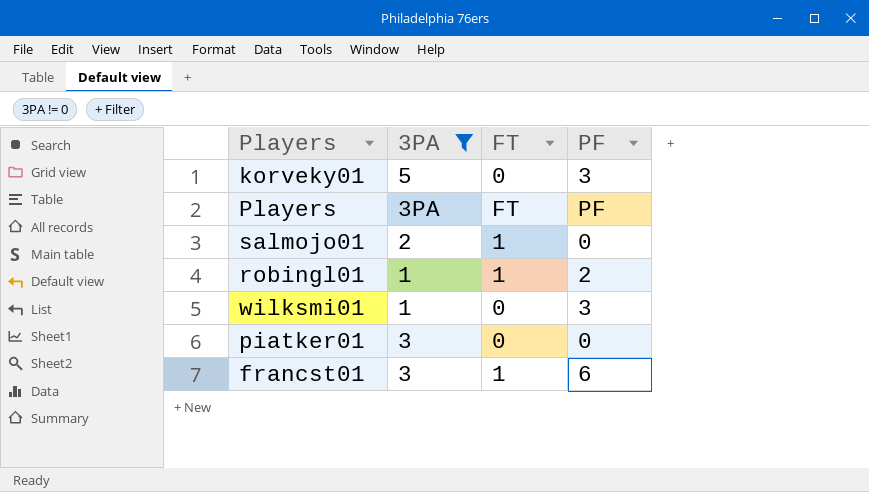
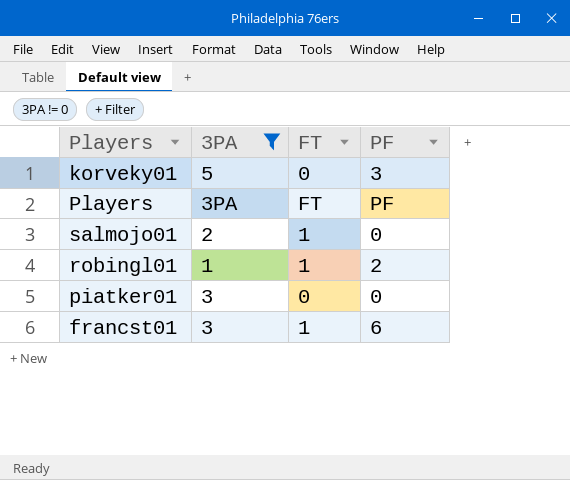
row wilksmi01: 1 | 0 | 3 -> none

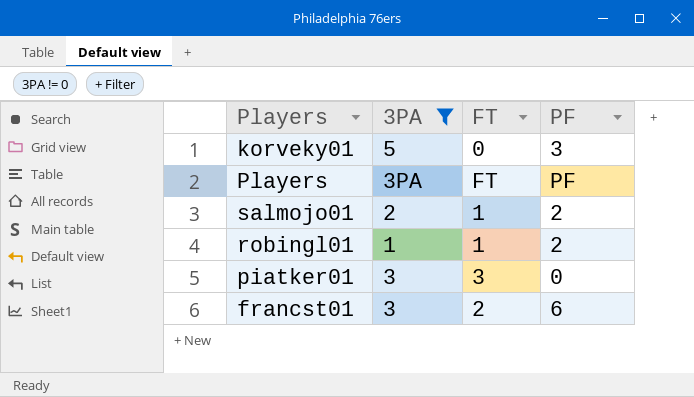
salmojo01 | PF: 0 -> 2
piatker01 | FT: 0 -> 3
francst01 | FT: 1 -> 2

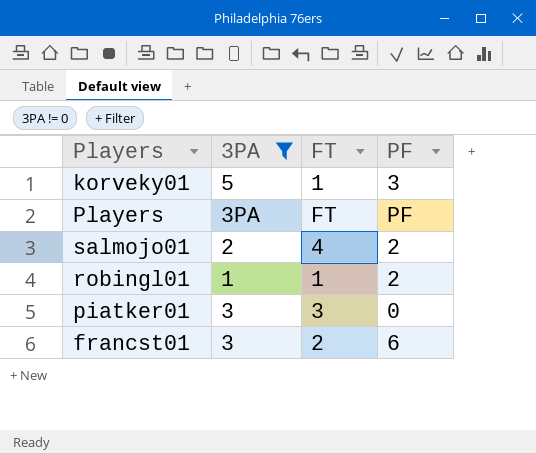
korveky01 | FT: 0 -> 1
salmojo01 | FT: 1 -> 4

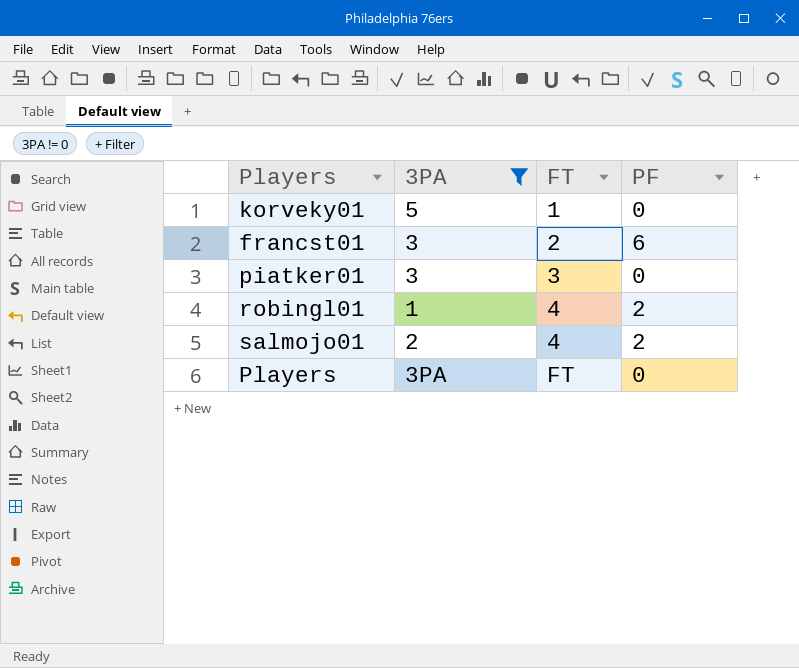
row order: none -> FT ascending
korveky01 | PF: 3 -> 0
robingl01 | FT: 1 -> 4
Players | PF: PF -> 0

